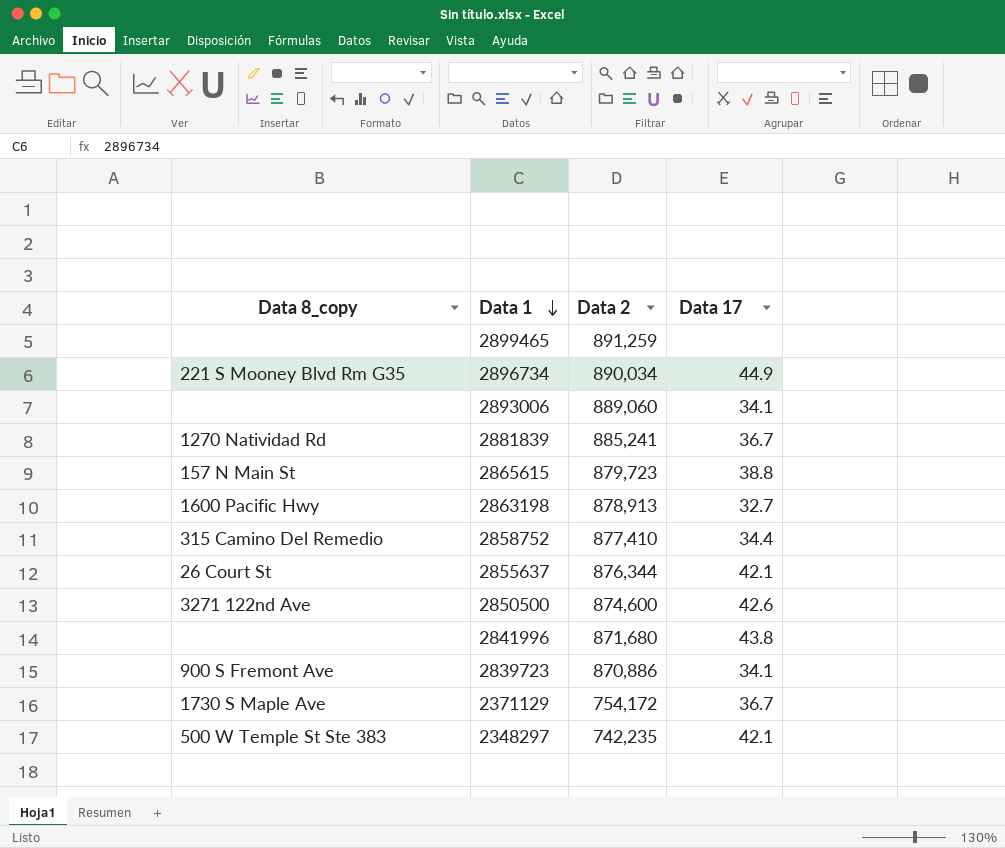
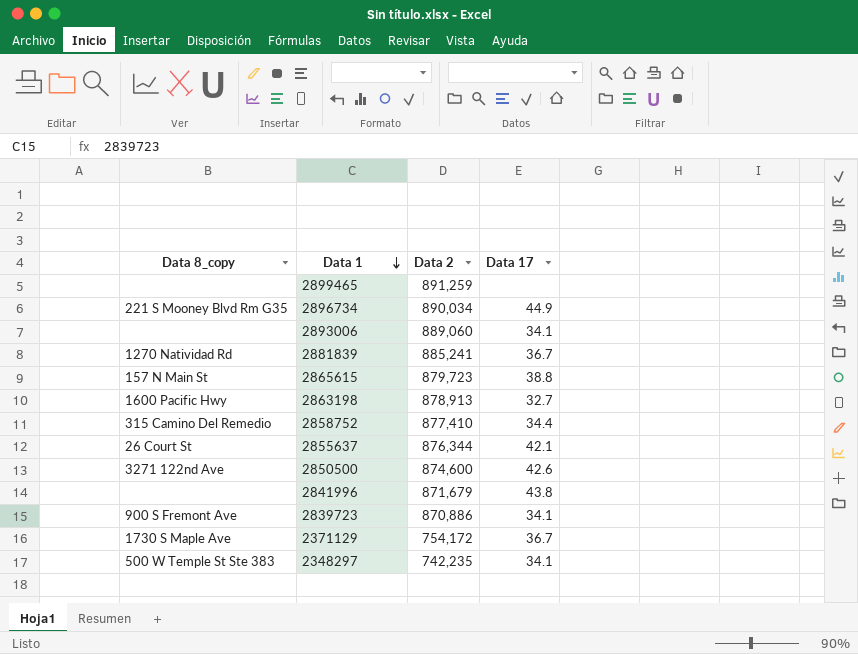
2841996 | Data 2: 871,680 -> 871,679
2348297 | Data 17: 42.1 -> 34.1

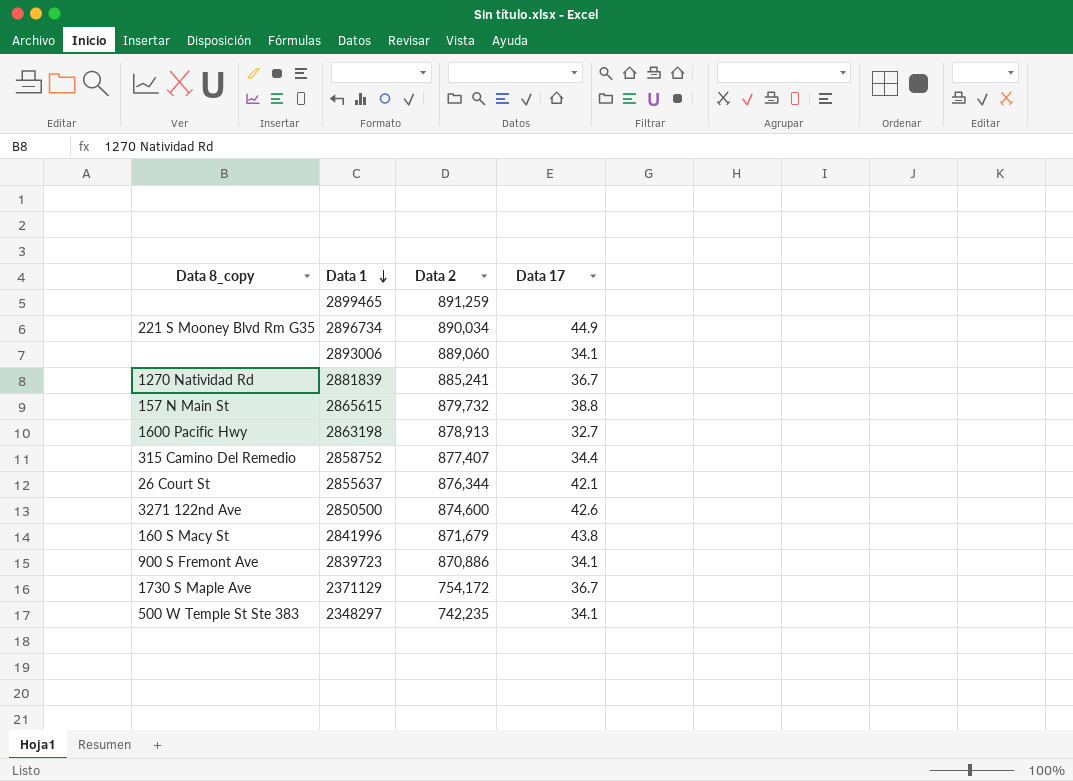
2865615 | Data 2: 879,723 -> 879,732
2858752 | Data 2: 877,410 -> 877,407
2841996 | Data 8_copy: none -> 160 S Macy St

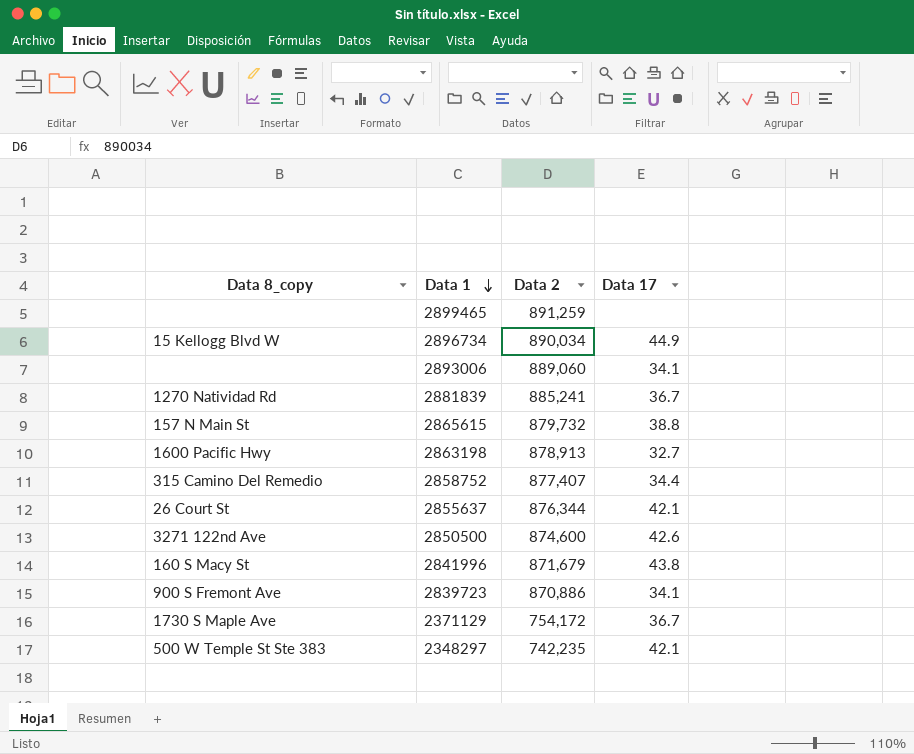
2896734 | Data 8_copy: 221 S Mooney Blvd Rm G35 -> 15 Kellogg Blvd W
2348297 | Data 17: 34.1 -> 42.1

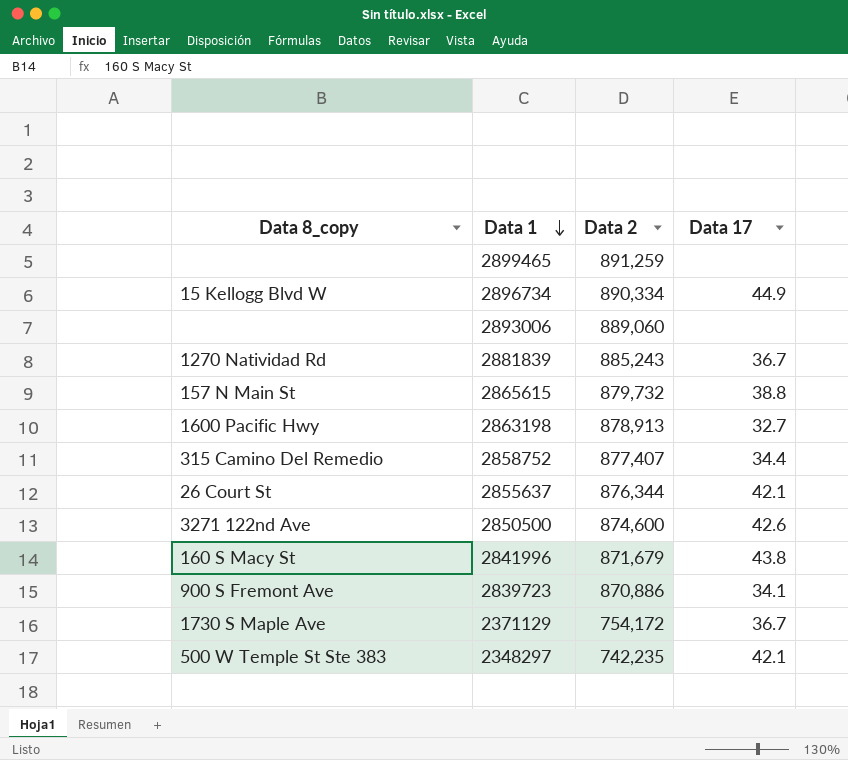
2896734 | Data 2: 890,034 -> 890,334
2893006 | Data 17: 34.1 -> none
2881839 | Data 2: 885,241 -> 885,243

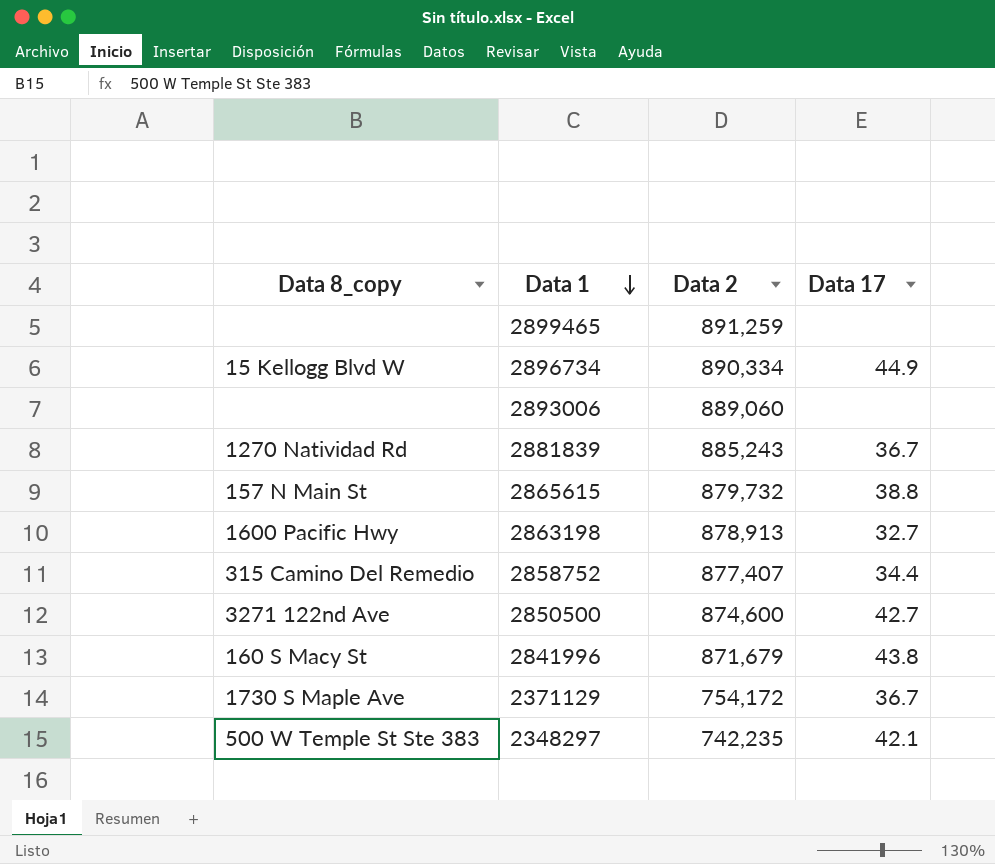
row 2855637: 26 Court St | 876,344 | 42.1 -> none
row 2839723: 900 S Fremont Ave | 870,886 | 34.1 -> none
2850500 | Data 17: 42.6 -> 42.7

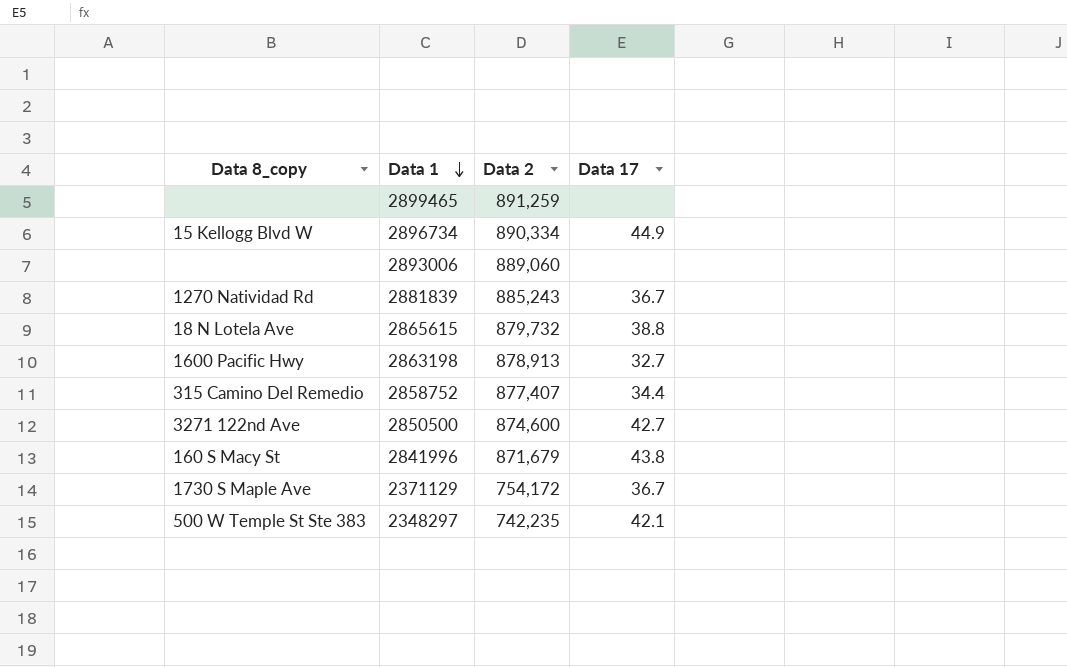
2865615 | Data 8_copy: 157 N Main St -> 18 N Lotela Ave

